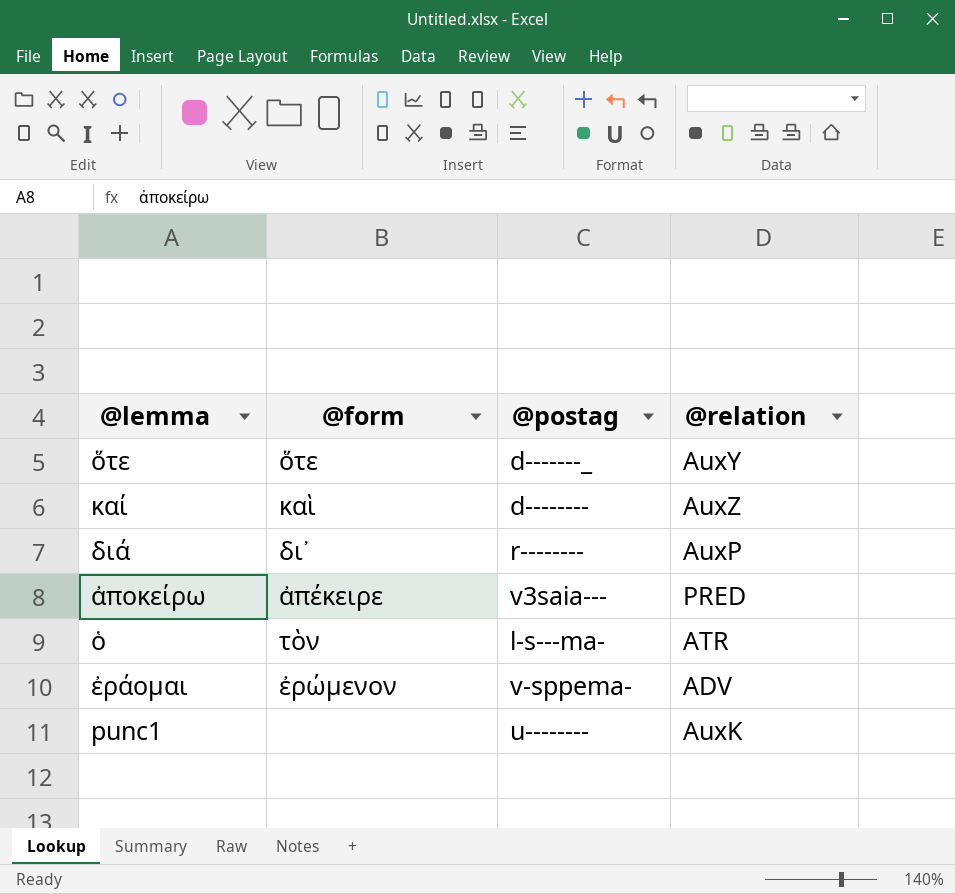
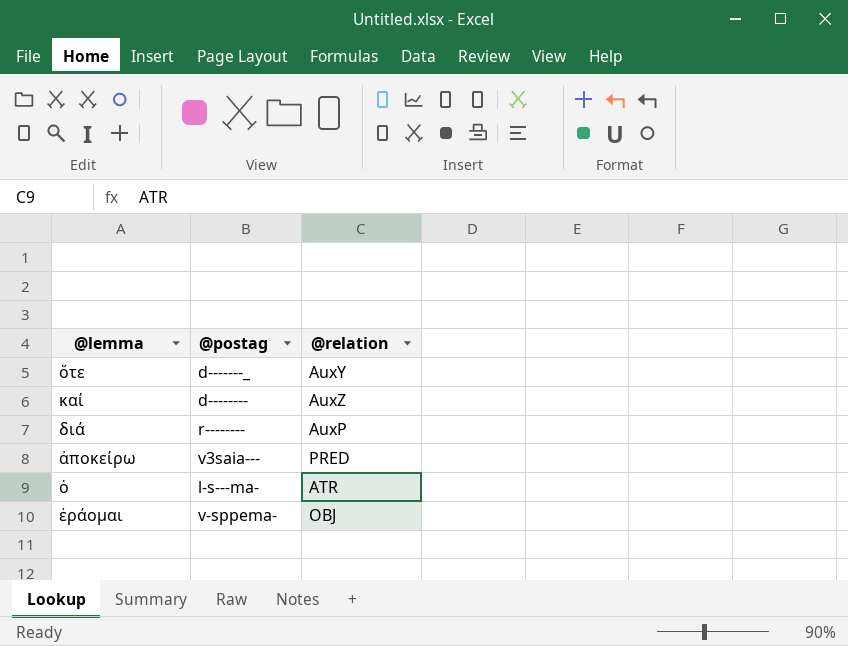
column @form | position: 2 -> none
row punc1: none | u-------- | AuxK -> none
ἐράομαι | @relation: ADV -> OBJ

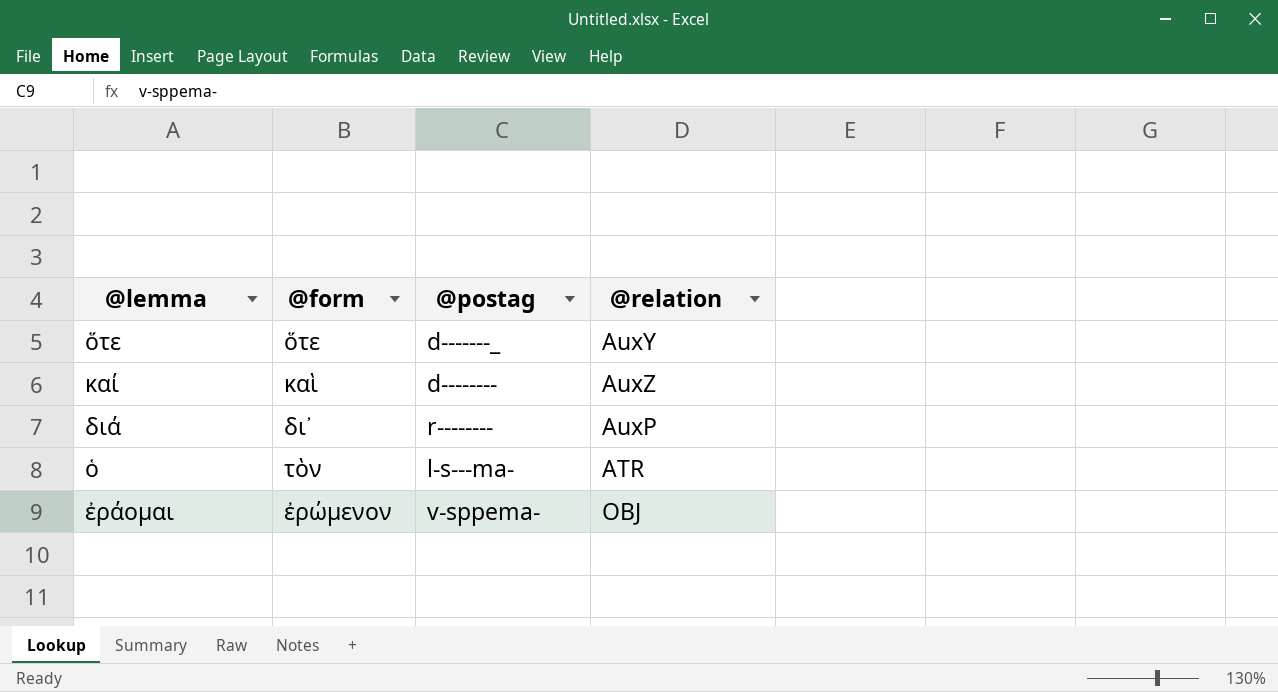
column @form | position: none -> 2
row ἀποκείρω: v3saia--- | PRED -> none

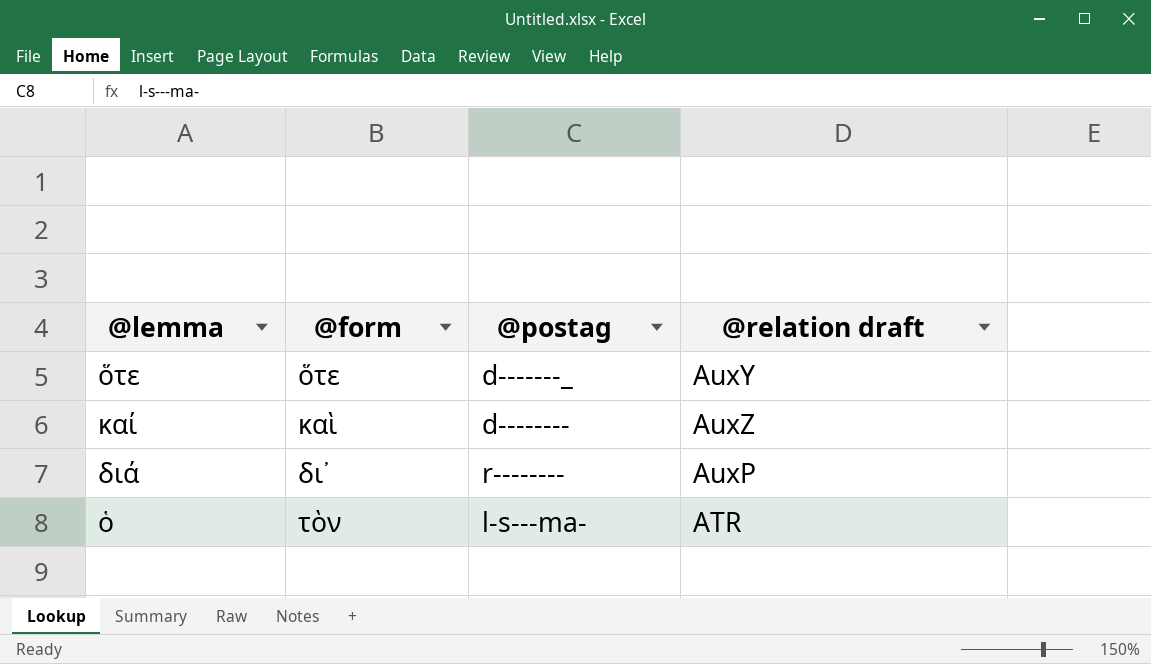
column name: @relation -> @relation draft
row ἐράομαι: ἐρώμενον | v-sppema- | OBJ -> none

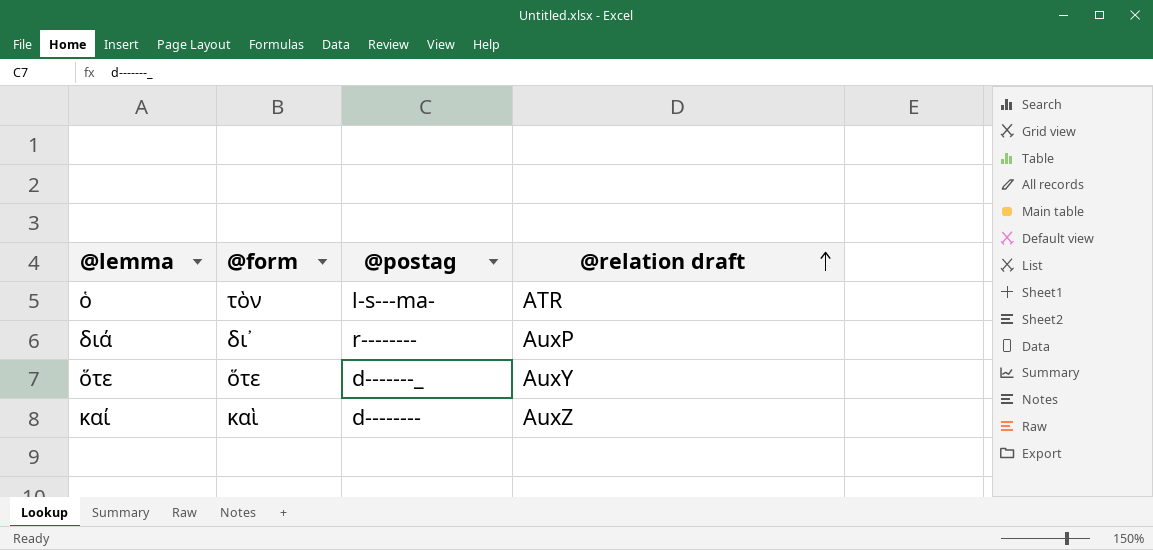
row order: none -> @relation draft ascending

